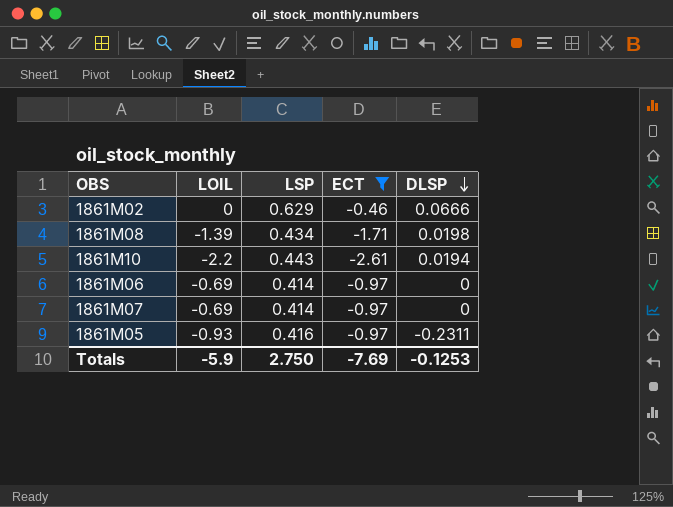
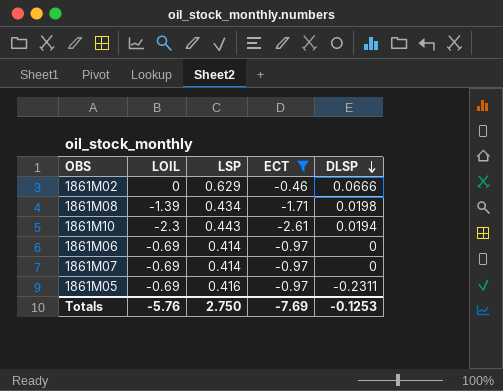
1861M10 | LOIL: -2.2 -> -2.3
1861M05 | LOIL: -0.93 -> -0.69
Totals | LOIL: -5.9 -> -5.76

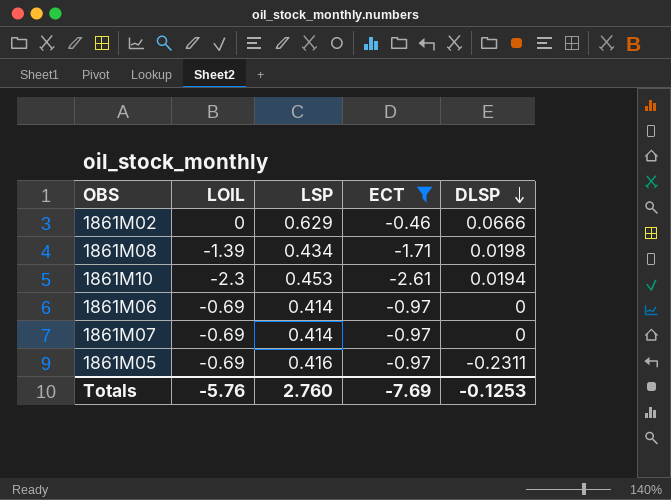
1861M10 | LSP: 0.443 -> 0.453
Totals | LSP: 2.750 -> 2.760

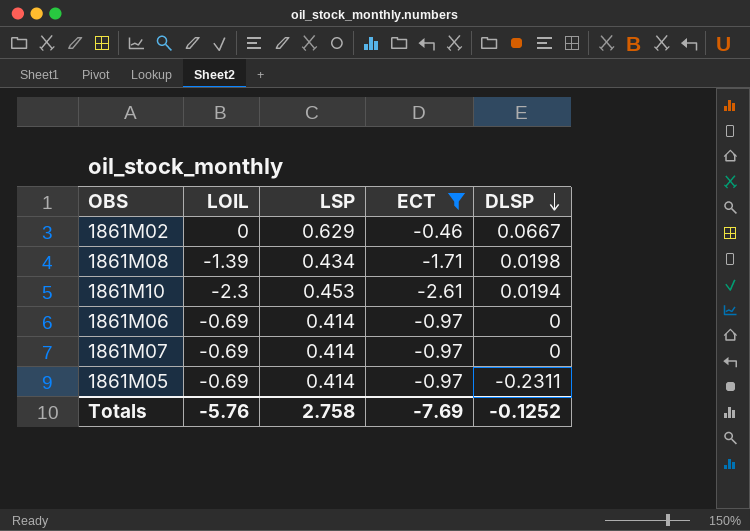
1861M02 | DLSP: 0.0666 -> 0.0667
1861M05 | LSP: 0.416 -> 0.414
Totals | LSP: 2.760 -> 2.758
Totals | DLSP: -0.1253 -> -0.1252

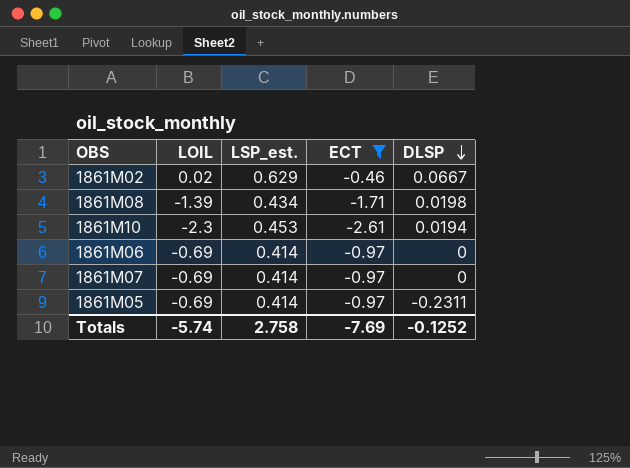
column name: LSP -> LSP_est.
1861M02 | LOIL: 0 -> 0.02
Totals | LOIL: -5.76 -> -5.74

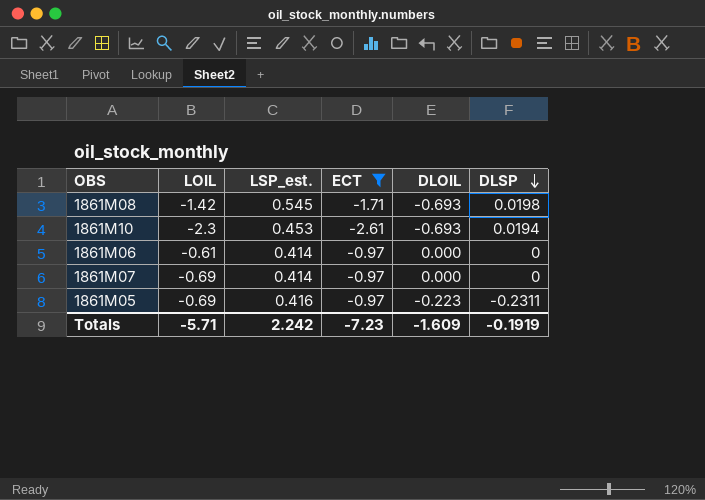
column DLOIL | position: none -> 5
row 1861M02: 0.02 | 0.629 | -0.46 | 0.0667 -> none
1861M08 | LOIL: -1.39 -> -1.42
1861M08 | LSP_est.: 0.434 -> 0.545
1861M06 | LOIL: -0.69 -> -0.61
1861M05 | LSP_est.: 0.414 -> 0.416
Totals | LOIL: -5.74 -> -5.71
Totals | LSP_est.: 2.758 -> 2.242
Totals | ECT: -7.69 -> -7.23
Totals | DLSP: -0.1252 -> -0.1919

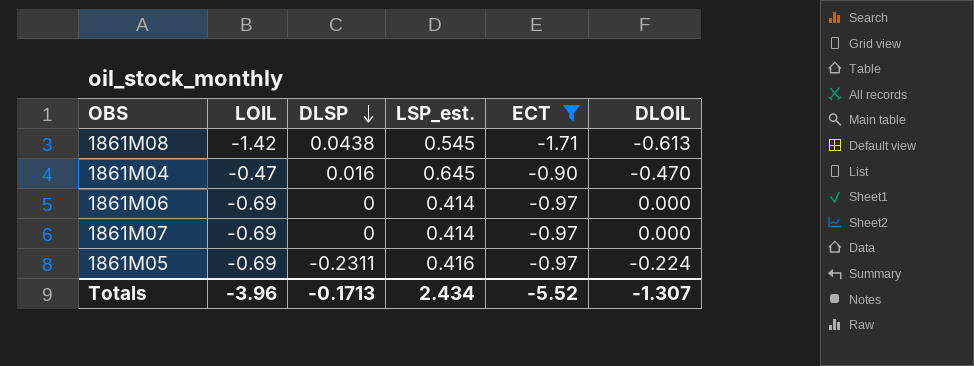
column DLSP | position: 6 -> 3
row 1861M10: -2.3 | 0.453 | -2.61 | -0.693 | 0.0194 -> none
1861M08 | DLSP: 0.0198 -> 0.0438
1861M08 | DLOIL: -0.693 -> -0.613
row 1861M04: none -> -0.47 | 0.016 | 0.645 | -0.90 | -0.470
1861M06 | LOIL: -0.61 -> -0.69
1861M05 | DLOIL: -0.223 -> -0.224
Totals | LOIL: -5.71 -> -3.96
Totals | DLSP: -0.1919 -> -0.1713
Totals | LSP_est.: 2.242 -> 2.434
Totals | ECT: -7.23 -> -5.52
Totals | DLOIL: -1.609 -> -1.307

